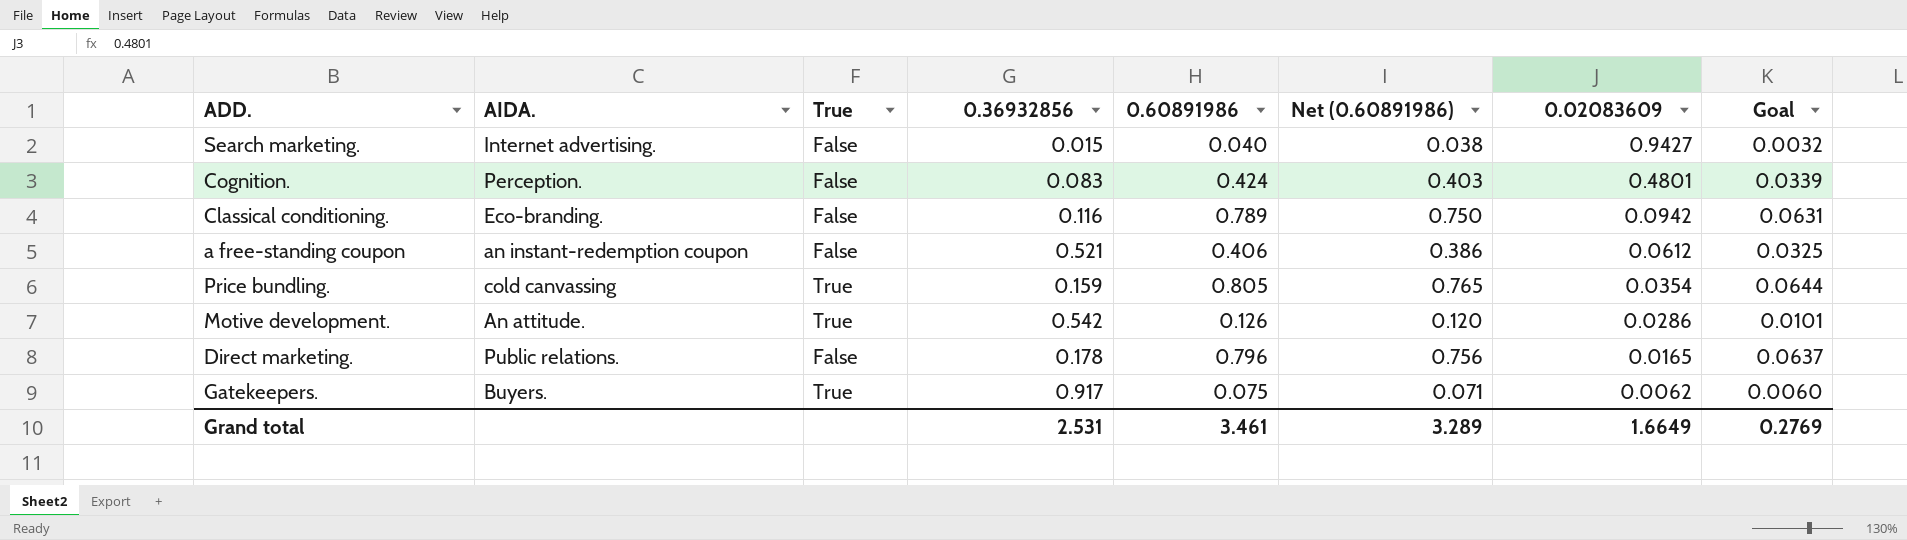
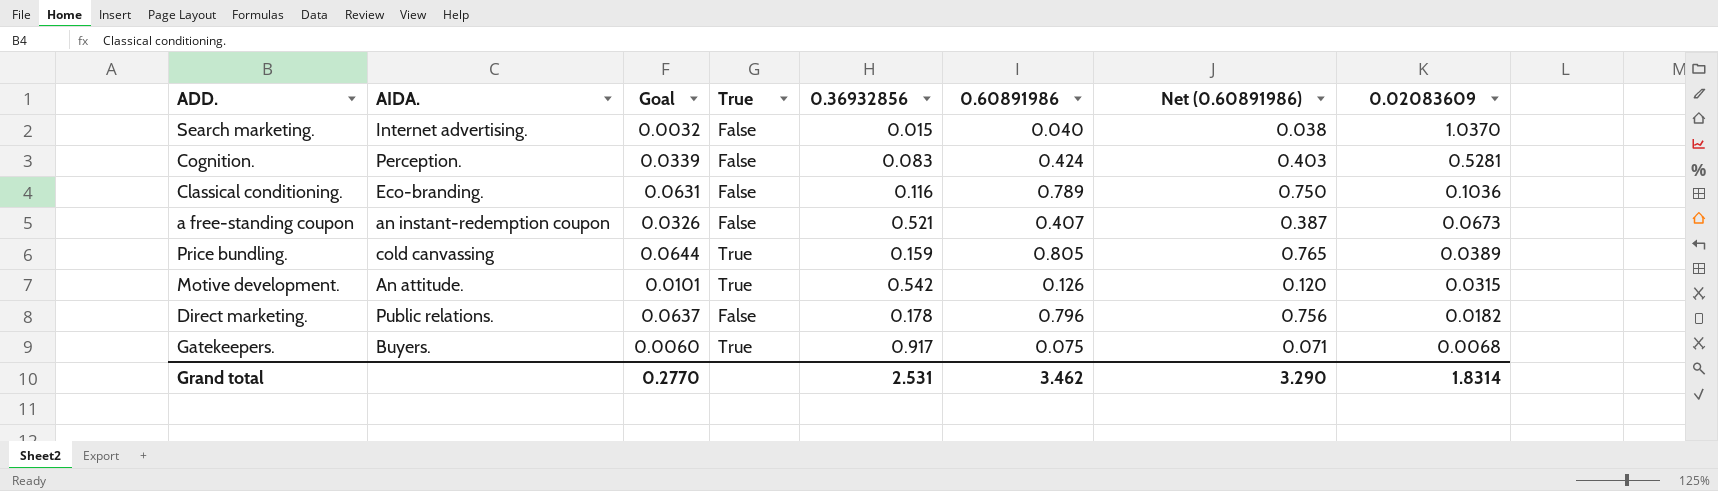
column Goal | position: 8 -> 3
Search marketing. | 0.02083609: 0.9427 -> 1.0370
Cognition. | 0.02083609: 0.4801 -> 0.5281
Classical conditioning. | 0.02083609: 0.0942 -> 0.1036
a free-standing coupon | Goal: 0.0325 -> 0.0326
a free-standing coupon | 0.60891986: 0.406 -> 0.407
a free-standing coupon | Net (0.60891986): 0.386 -> 0.387
a free-standing coupon | 0.02083609: 0.0612 -> 0.0673
Price bundling. | 0.02083609: 0.0354 -> 0.0389
Motive development. | 0.02083609: 0.0286 -> 0.0315
Direct marketing. | 0.02083609: 0.0165 -> 0.0182
Gatekeepers. | 0.02083609: 0.0062 -> 0.0068
Grand total | Goal: 0.2769 -> 0.2770
Grand total | 0.60891986: 3.461 -> 3.462
Grand total | Net (0.60891986): 3.289 -> 3.290
Grand total | 0.02083609: 1.6649 -> 1.8314

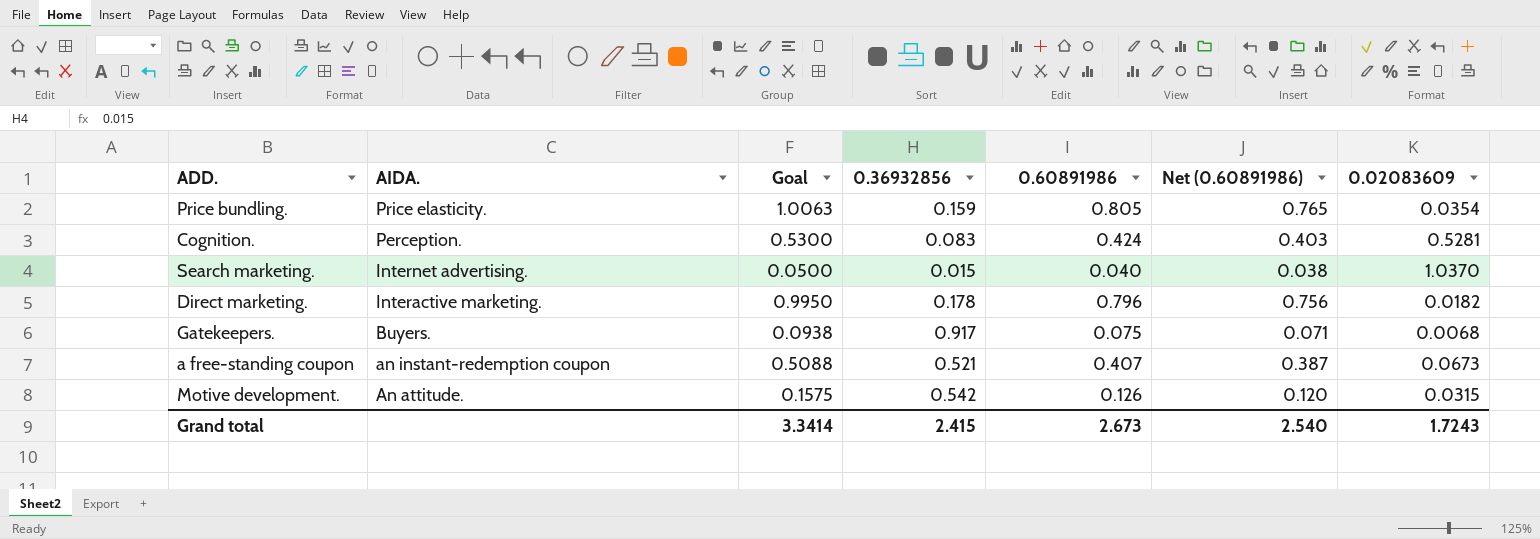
row order: 0.02083609 descending -> AIDA. descending
column True | position: 4 -> none
column Goal | formula: [0.60891986] * 0.08 -> [0.60891986] * 1.25
row Classical conditioning.: Eco-branding. | 0.0631 | False | 0.116 | 0.789 | 0.750 | 0.1036 -> none
Price bundling. | AIDA.: cold canvassing -> Price elasticity.
Price bundling. | 0.02083609: 0.0389 -> 0.0354
Direct marketing. | AIDA.: Public relations. -> Interactive marketing.
Grand total | Goal: 0.2770 -> 3.3414
Grand total | 0.36932856: 2.531 -> 2.415
Grand total | 0.60891986: 3.462 -> 2.673
Grand total | Net (0.60891986): 3.290 -> 2.540
Grand total | 0.02083609: 1.8314 -> 1.7243

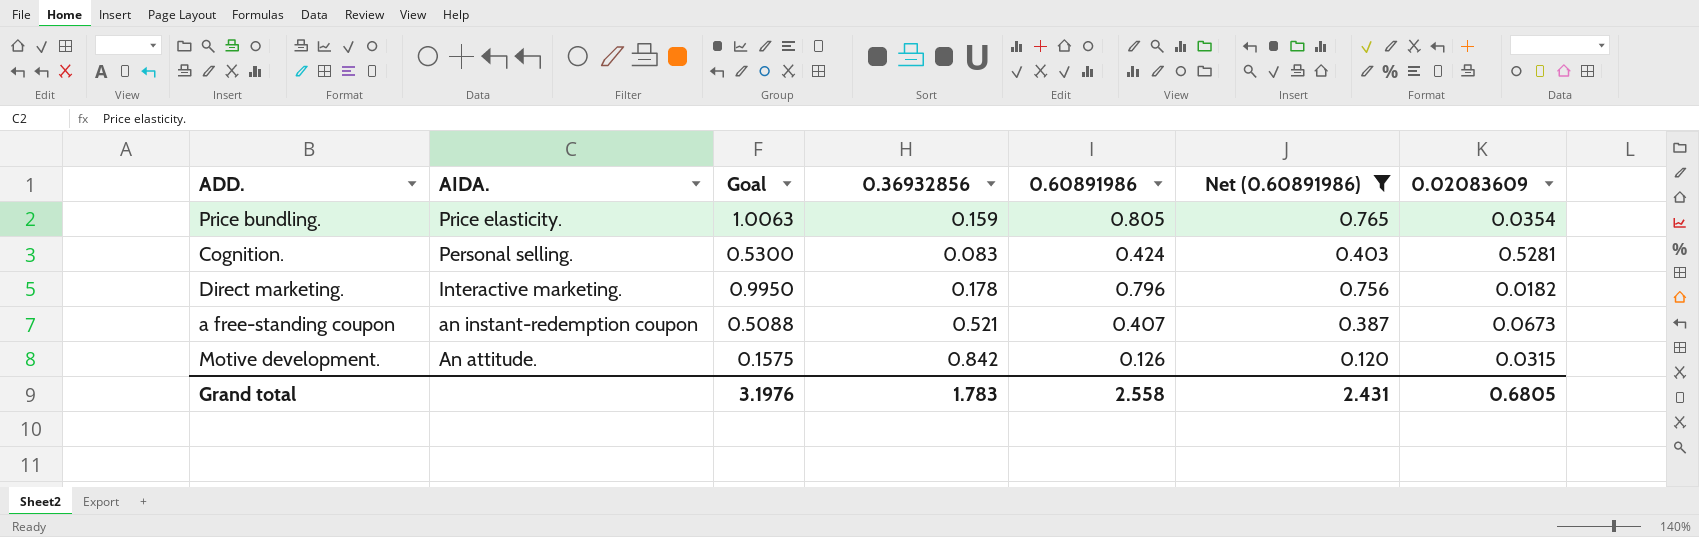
filter: none -> Net (0.60891986) >= 0.120
Cognition. | AIDA.: Perception. -> Personal selling.
Motive development. | 0.36932856: 0.542 -> 0.842
Grand total | Goal: 3.3414 -> 3.1976
Grand total | 0.36932856: 2.415 -> 1.783
Grand total | 0.60891986: 2.673 -> 2.558
Grand total | Net (0.60891986): 2.540 -> 2.431
Grand total | 0.02083609: 1.7243 -> 0.6805

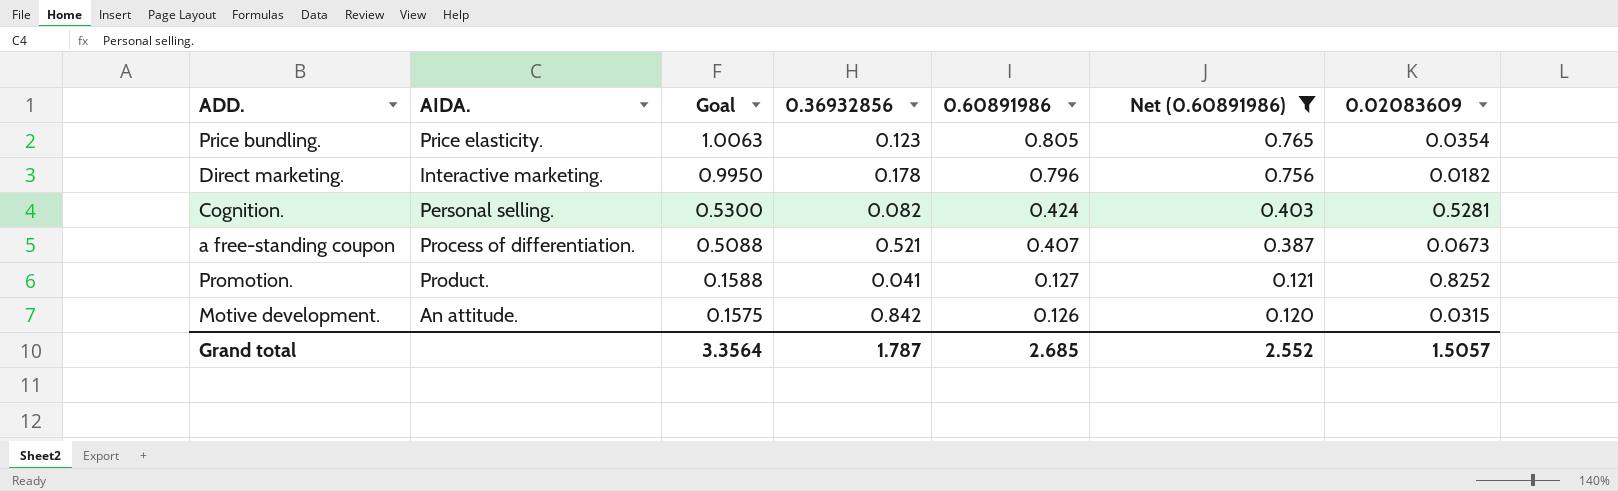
row order: AIDA. descending -> Goal descending
Price bundling. | 0.36932856: 0.159 -> 0.123
Cognition. | 0.36932856: 0.083 -> 0.082
a free-standing coupon | AIDA.: an instant-redemption coupon -> Process of differentiation.
row Promotion.: none -> Product. | 0.1588 | 0.041 | 0.127 | 0.121 | 0.8252
Grand total | Goal: 3.1976 -> 3.3564
Grand total | 0.36932856: 1.783 -> 1.787
Grand total | 0.60891986: 2.558 -> 2.685
Grand total | Net (0.60891986): 2.431 -> 2.552
Grand total | 0.02083609: 0.6805 -> 1.5057

